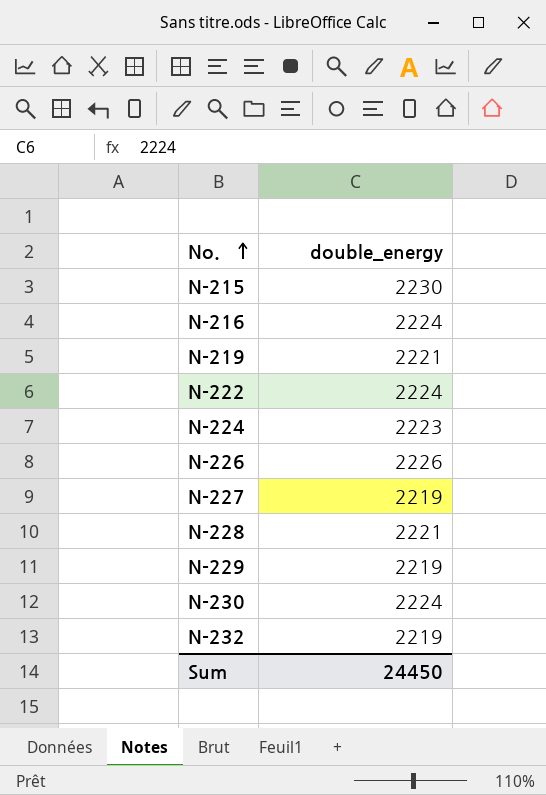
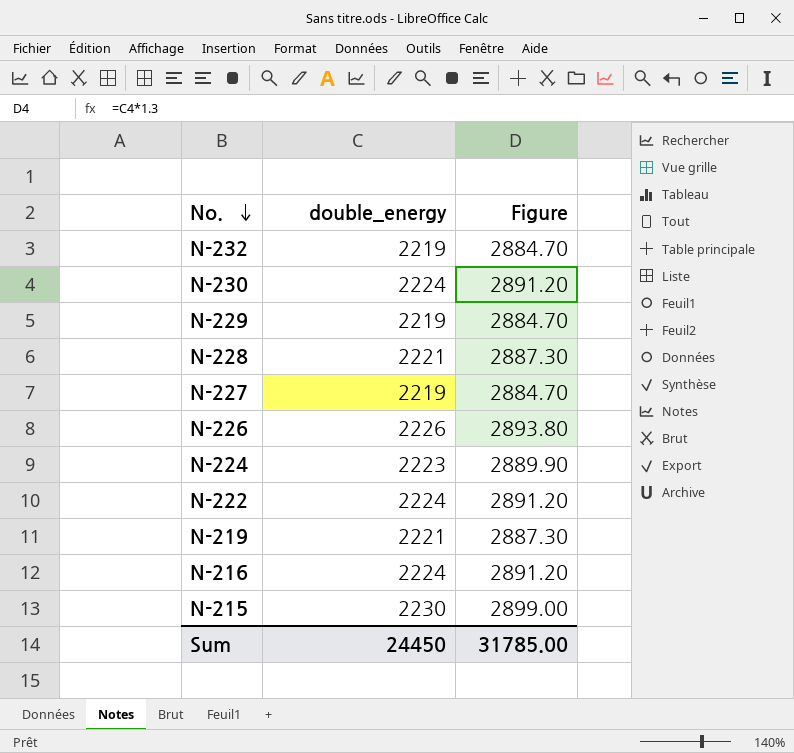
row order: No. ascending -> No. descending
column Figure | formula: none -> [double_energy] * 1.3

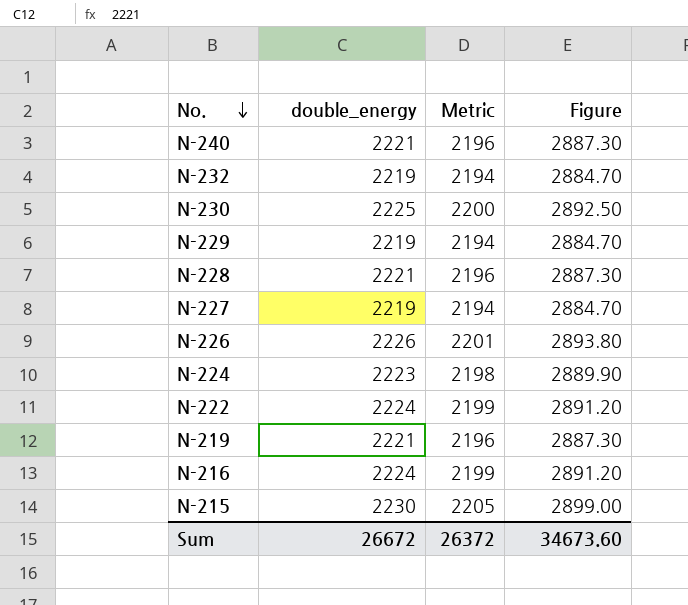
column Metric | formula: none -> [double_energy] - 25
row N-240: none -> 2221 | 2196 | 2887.30
N-230 | double_energy: 2224 -> 2225
N-230 | Figure: 2891.20 -> 2892.50
Sum | double_energy: 24450 -> 26672
Sum | Figure: 31785.00 -> 34673.60

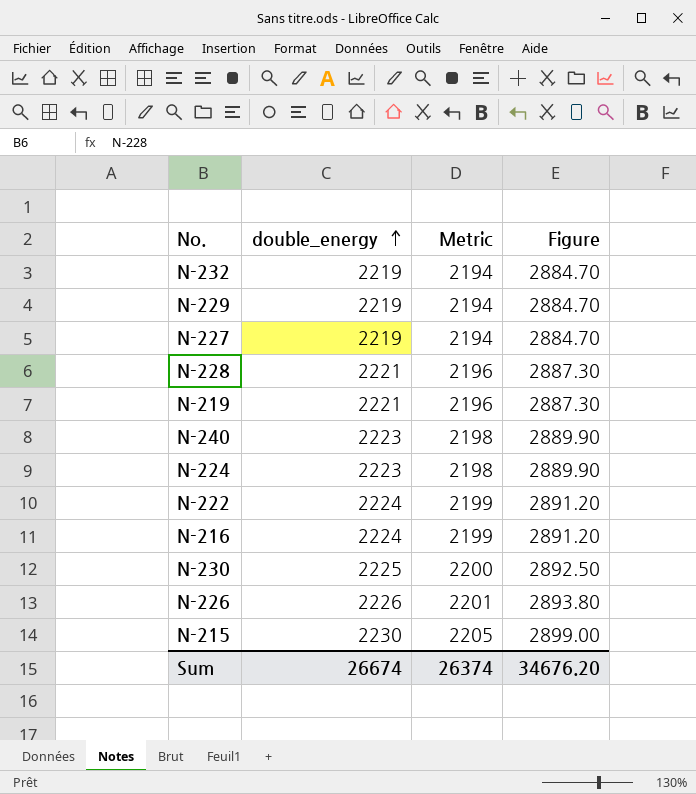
row order: No. descending -> double_energy ascending
N-240 | double_energy: 2221 -> 2223
N-240 | Metric: 2196 -> 2198
N-240 | Figure: 2887.30 -> 2889.90
Sum | double_energy: 26672 -> 26674
Sum | Metric: 26372 -> 26374
Sum | Figure: 34673.60 -> 34676.20

